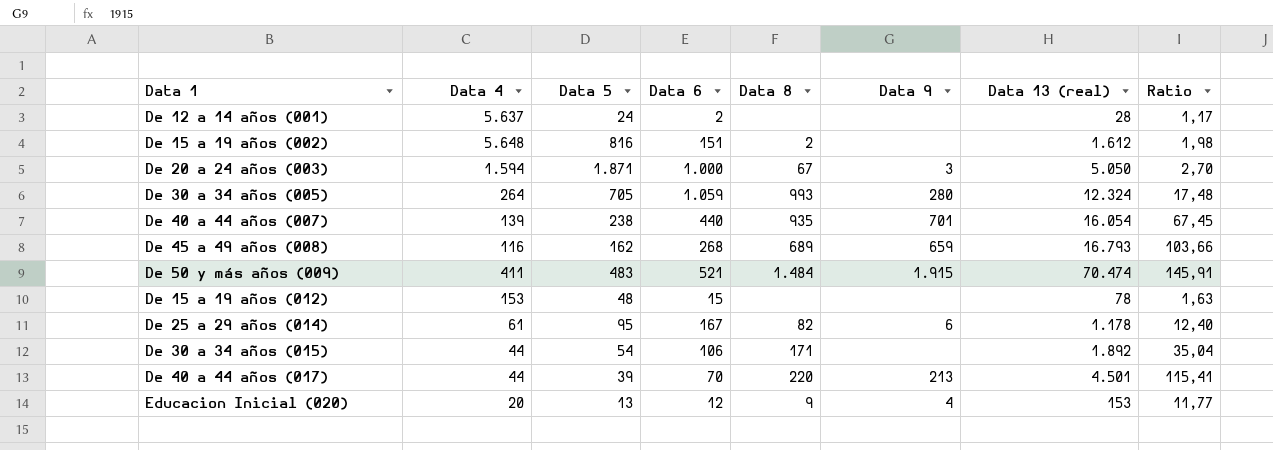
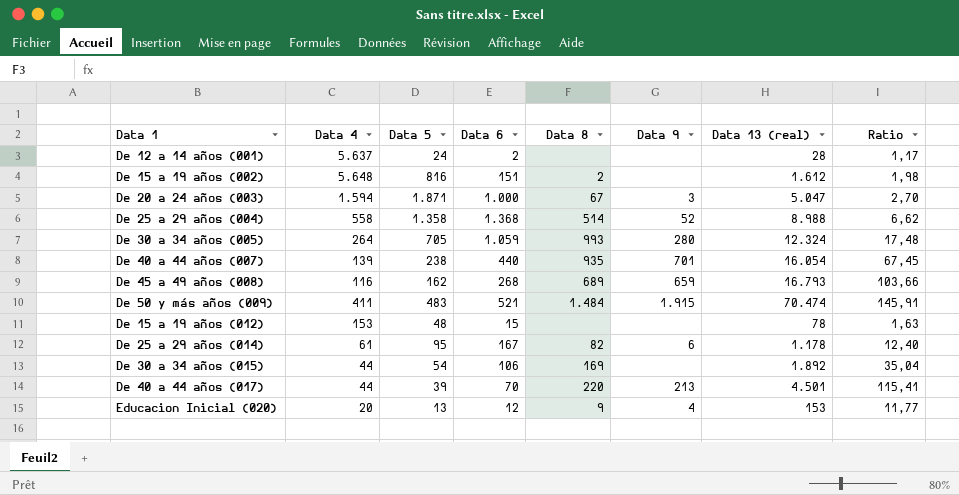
De 20 a 24 años (003) | Data 13 (real): 5.050 -> 5.047
row De 25 a 29 años (004): none -> 558 | 1.358 | 1.368 | 514 | 52 | 8.988 | 6,62
De 30 a 34 años (015) | Data 8: 171 -> 169

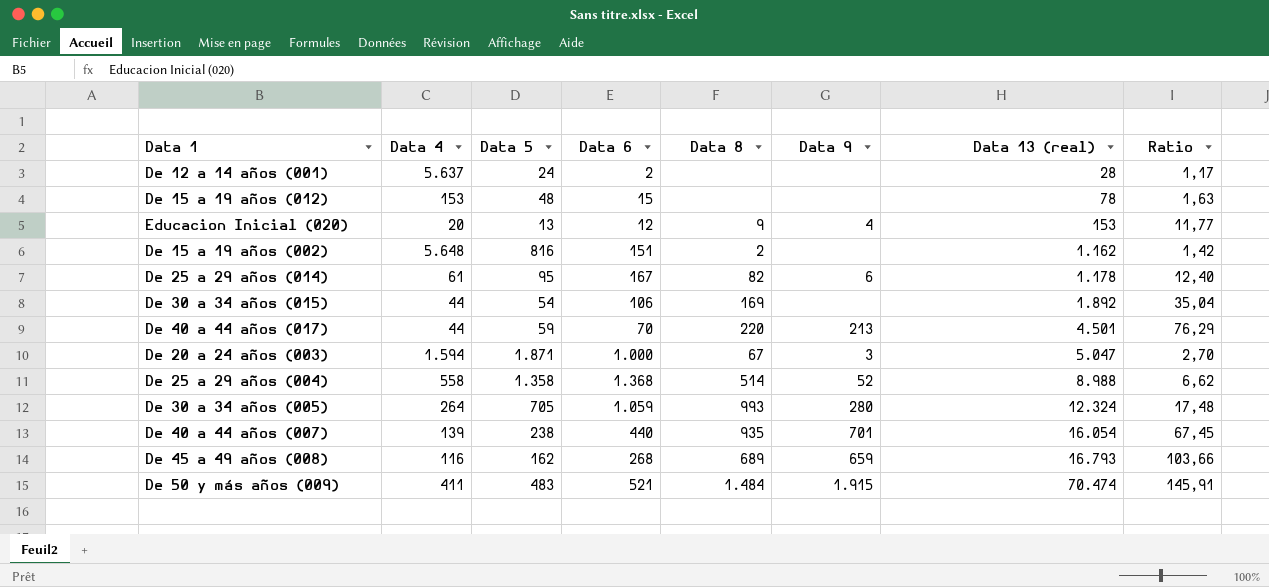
row order: none -> Data 13 (real) ascending
De 15 a 19 años (002) | Data 13 (real): 1.612 -> 1.162
De 15 a 19 años (002) | Ratio: 1,98 -> 1,42
De 40 a 44 años (017) | Data 5: 39 -> 59
De 40 a 44 años (017) | Ratio: 115,41 -> 76,29

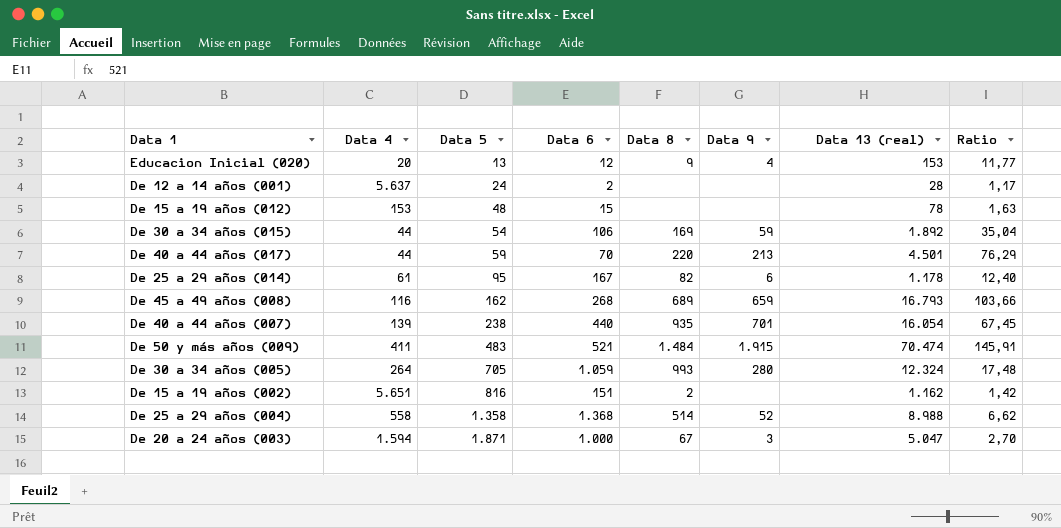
row order: Data 13 (real) ascending -> Data 5 ascending
De 30 a 34 años (015) | Data 9: none -> 59
De 15 a 19 años (002) | Data 4: 5.648 -> 5.651

